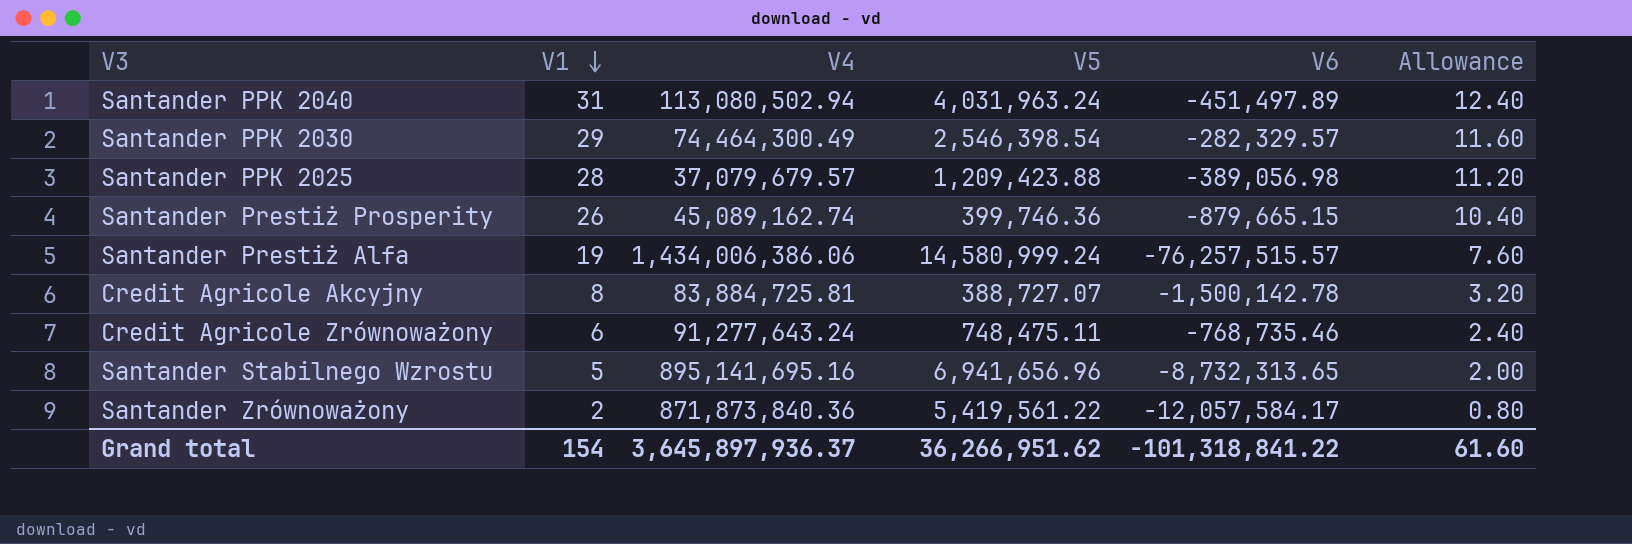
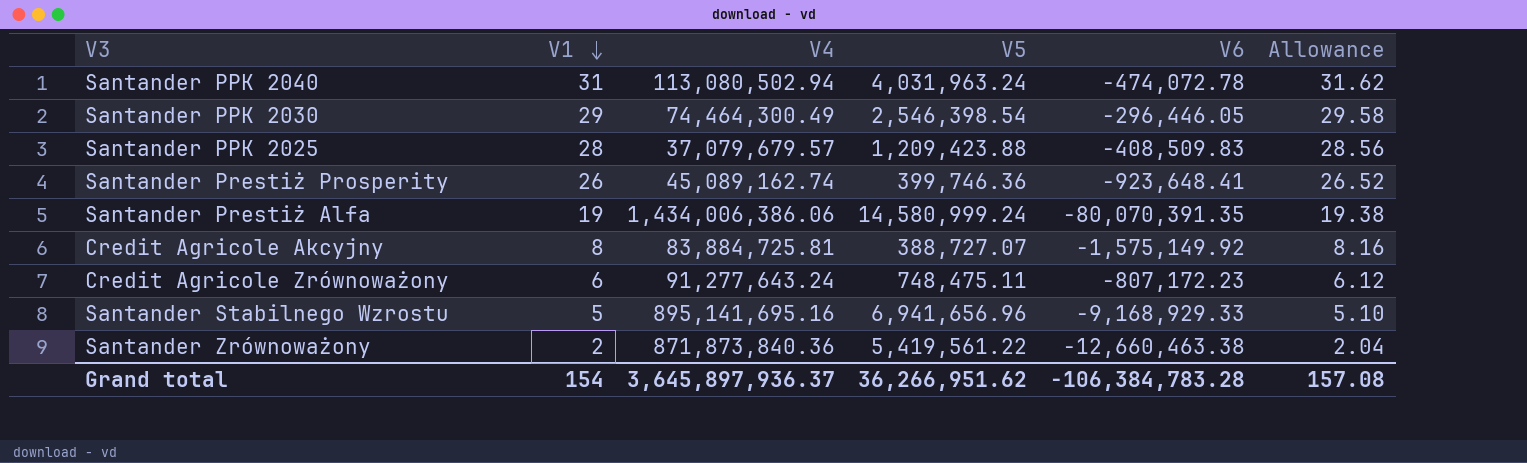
column Allowance | formula: [V1] * 0.4 -> [V1] * 1.02
Santander PPK 2040 | V6: -451,497.89 -> -474,072.78
Santander PPK 2030 | V6: -282,329.57 -> -296,446.05
Santander PPK 2025 | V6: -389,056.98 -> -408,509.83
Santander Prestiż Prosperity | V6: -879,665.15 -> -923,648.41
Santander Prestiż Alfa | V6: -76,257,515.57 -> -80,070,391.35
Credit Agricole Akcyjny | V6: -1,500,142.78 -> -1,575,149.92
Credit Agricole Zrównoważony | V6: -768,735.46 -> -807,172.23
Santander Stabilnego Wzrostu | V6: -8,732,313.65 -> -9,168,929.33
Santander Zrównoważony | V6: -12,057,584.17 -> -12,660,463.38
Grand total | V6: -101,318,841.22 -> -106,384,783.28
Grand total | Allowance: 61.60 -> 157.08

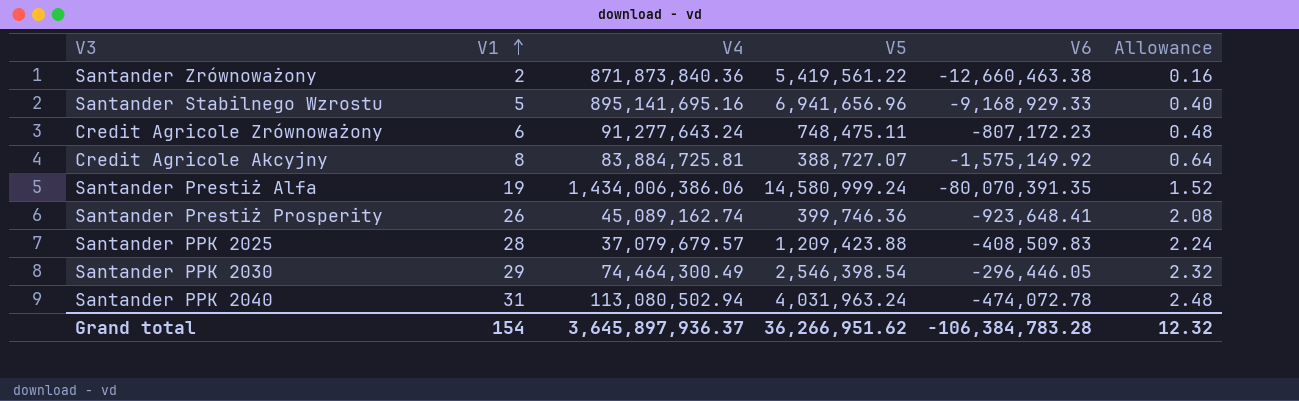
row order: V1 descending -> V1 ascending
column Allowance | formula: [V1] * 1.02 -> [V1] * 0.08
Grand total | Allowance: 157.08 -> 12.32

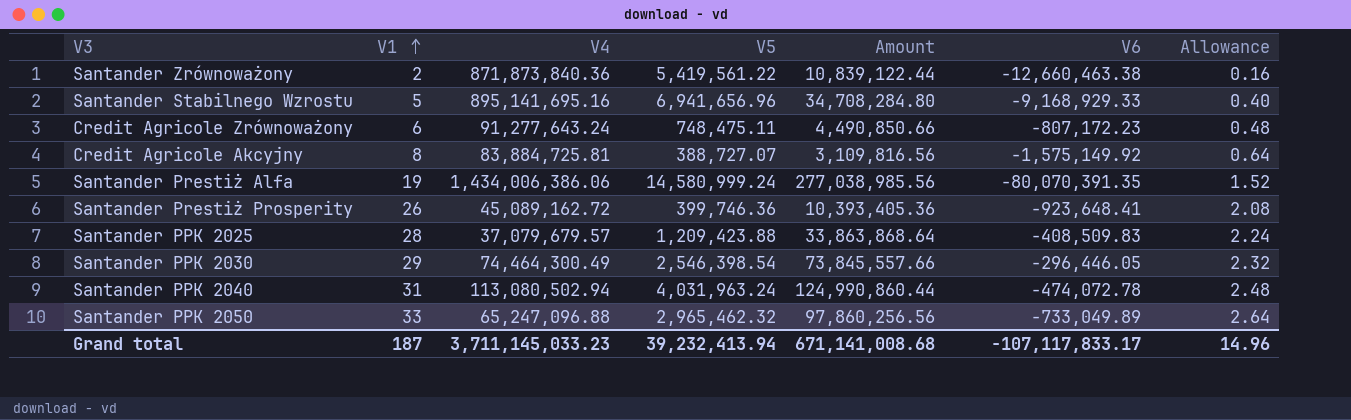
column Amount | formula: none -> [V1] * [V5]
Santander Prestiż Prosperity | V4: 45,089,162.74 -> 45,089,162.72
row Santander PPK 2050: none -> 33 | 65,247,096.88 | 2,965,462.32 | 97,860,256.56 | -733,049.89 | 2.64
Grand total | V1: 154 -> 187
Grand total | V4: 3,645,897,936.37 -> 3,711,145,033.23
Grand total | V5: 36,266,951.62 -> 39,232,413.94
Grand total | V6: -106,384,783.28 -> -107,117,833.17
Grand total | Allowance: 12.32 -> 14.96

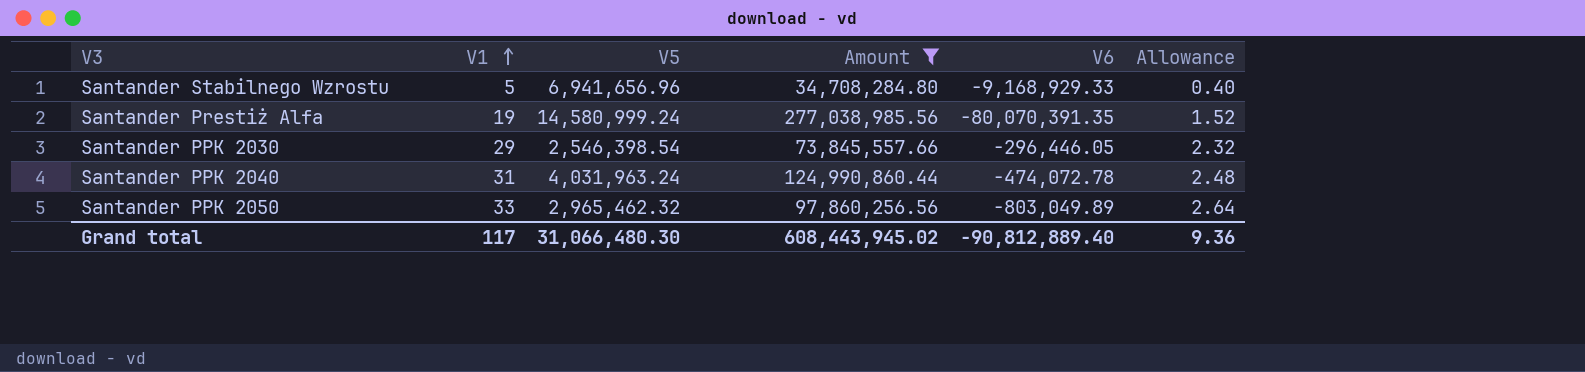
filter: none -> Amount >= 34,708,284.80
column V4 | position: 3 -> none
Santander PPK 2050 | V6: -733,049.89 -> -803,049.89
Grand total | V1: 187 -> 117
Grand total | V5: 39,232,413.94 -> 31,066,480.30
Grand total | Amount: 671,141,008.68 -> 608,443,945.02
Grand total | V6: -107,117,833.17 -> -90,812,889.40
Grand total | Allowance: 14.96 -> 9.36

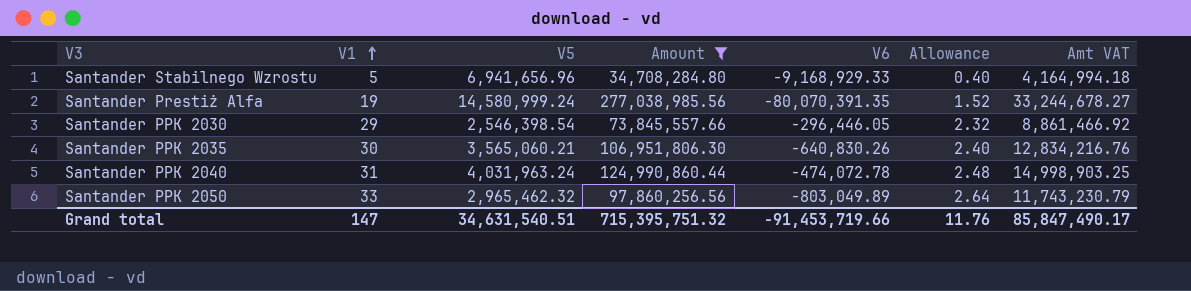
column Amt VAT | formula: none -> [Amount] * 0.12
row Santander PPK 2035: none -> 30 | 3,565,060.21 | 106,951,806.30 | -640,830.26 | 2.40 | 12,834,216.76
Grand total | V1: 117 -> 147
Grand total | V5: 31,066,480.30 -> 34,631,540.51
Grand total | Amount: 608,443,945.02 -> 715,395,751.32
Grand total | V6: -90,812,889.40 -> -91,453,719.66
Grand total | Allowance: 9.36 -> 11.76

